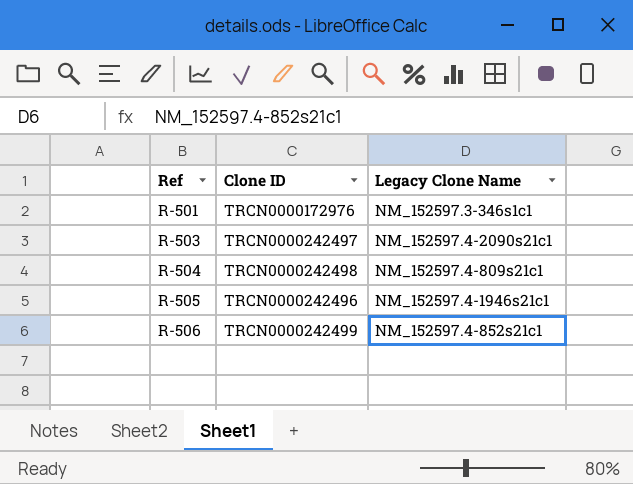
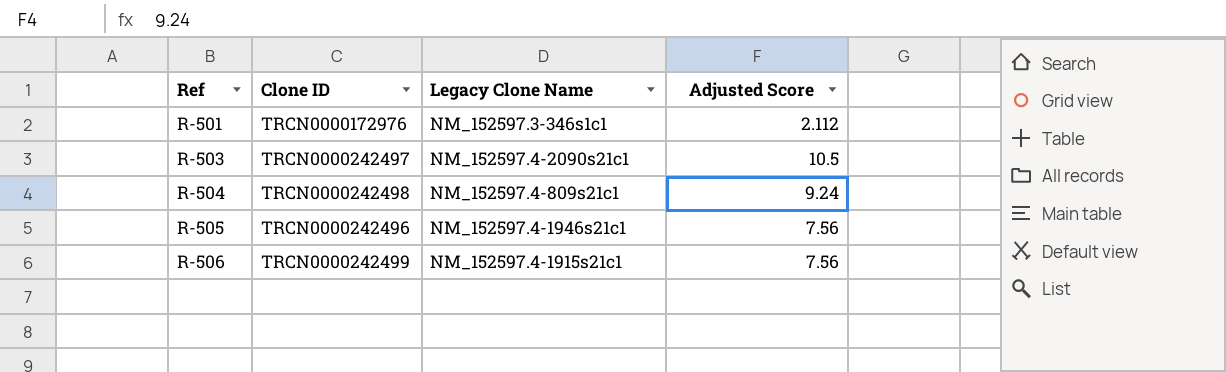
column Adjusted Score | position: none -> 4
R-506 | Legacy Clone Name: NM_152597.4-852s21c1 -> NM_152597.4-1915s21c1

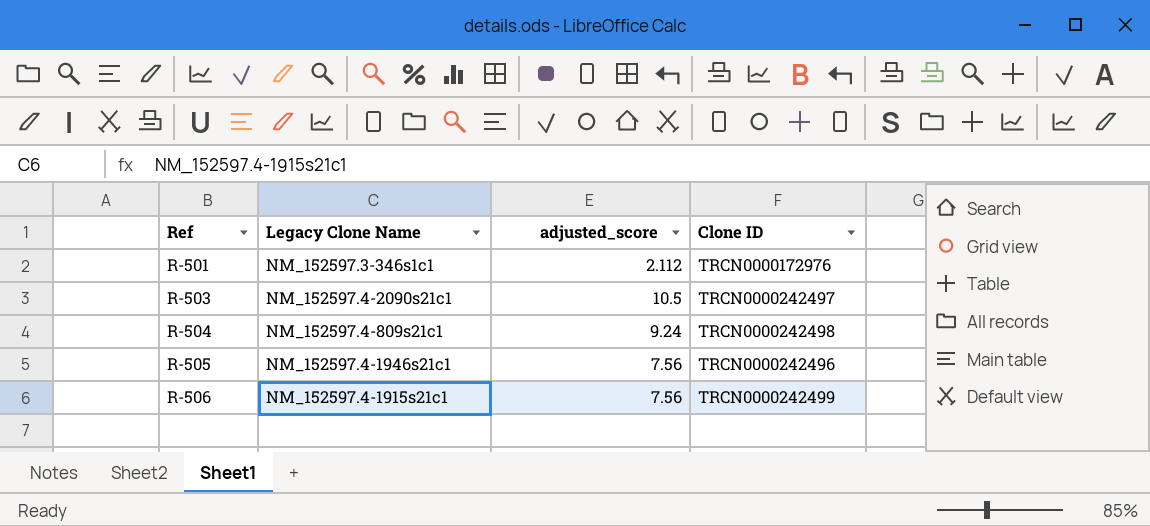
column name: Adjusted Score -> adjusted_score
column Clone ID | position: 2 -> 4

